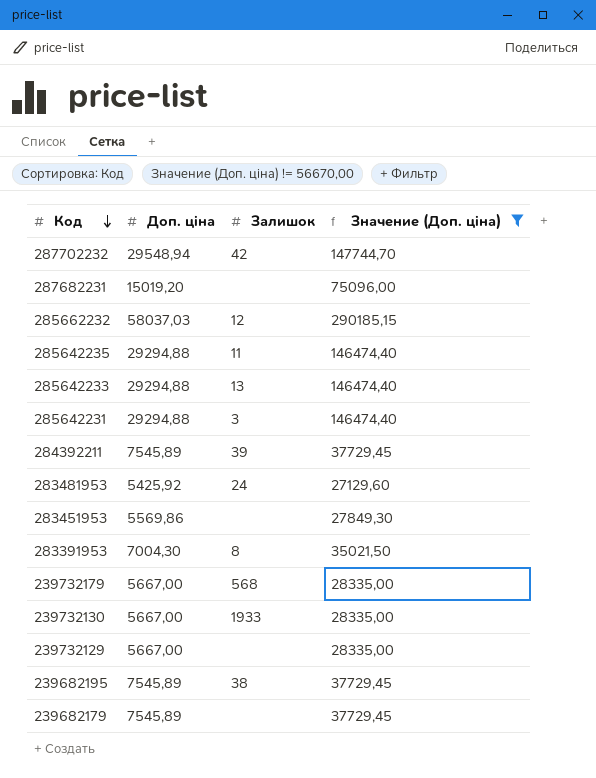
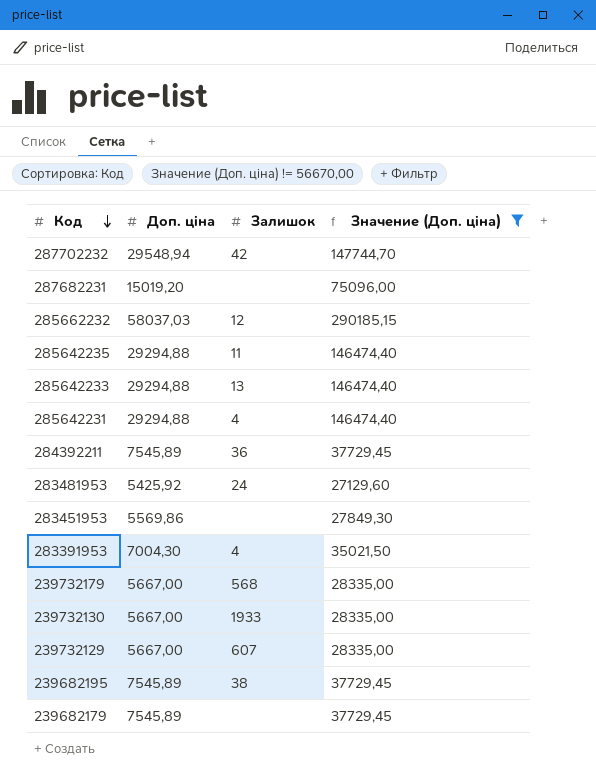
285642231 | Залишок: 3 -> 4
284392211 | Залишок: 39 -> 36
283391953 | Залишок: 8 -> 4
239732129 | Залишок: none -> 607

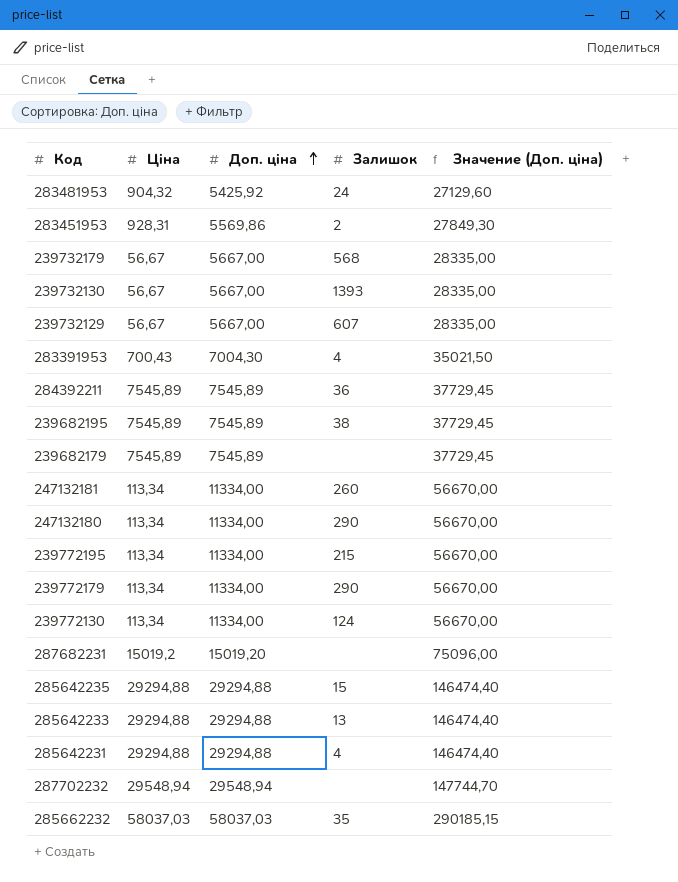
filter: Значение (Доп. ціна) != 56670,00 -> none
row order: Код descending -> Доп. ціна ascending
column Ціна | position: none -> 2
283451953 | Залишок: none -> 2
239732130 | Залишок: 1933 -> 1393
285642235 | Залишок: 11 -> 15
287702232 | Залишок: 42 -> none
285662232 | Залишок: 12 -> 35

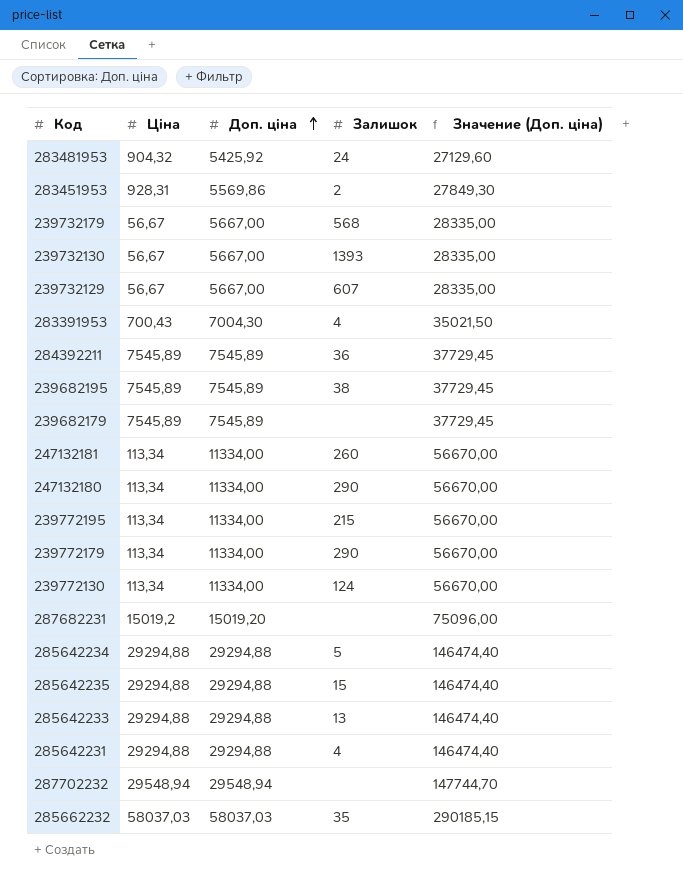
row 285642234: none -> 29294,88 | 29294,88 | 5 | 146474,40

